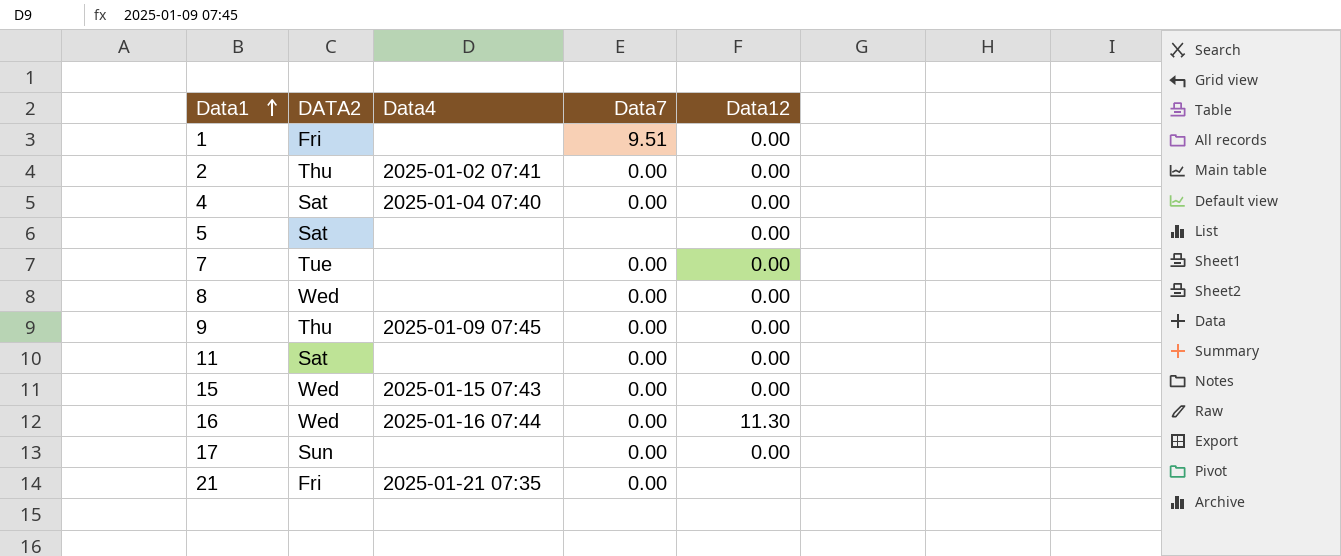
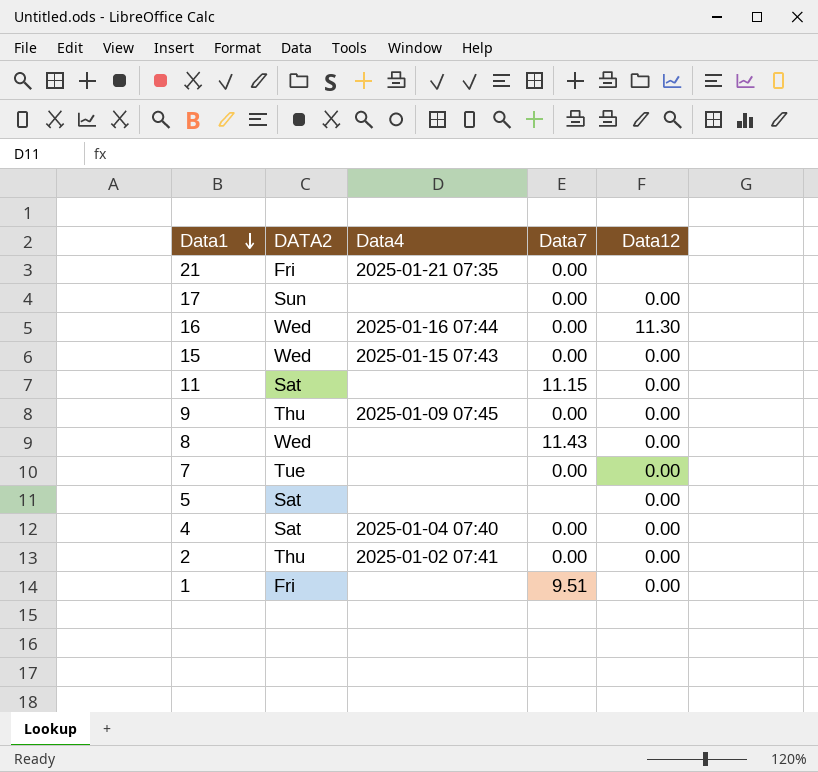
row order: Data1 ascending -> Data1 descending
11 | Data7: 0.00 -> 11.15
8 | Data7: 0.00 -> 11.43

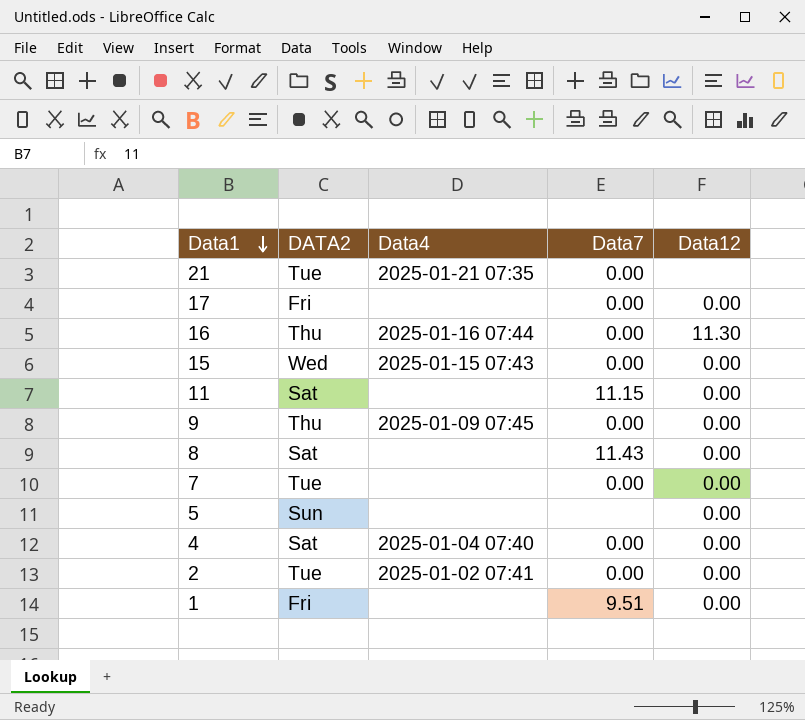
21 | DATA2: Fri -> Tue
17 | DATA2: Sun -> Fri
16 | DATA2: Wed -> Thu
8 | DATA2: Wed -> Sat
5 | DATA2: Sat -> Sun
2 | DATA2: Thu -> Tue

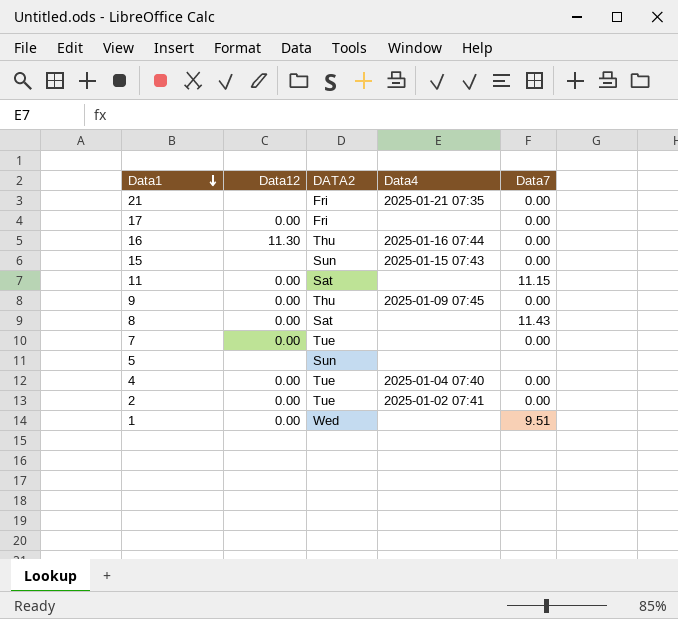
column Data12 | position: 5 -> 2
21 | DATA2: Tue -> Fri
15 | Data12: 0.00 -> none
15 | DATA2: Wed -> Sun
5 | Data12: 0.00 -> none
4 | DATA2: Sat -> Tue
1 | DATA2: Fri -> Wed

